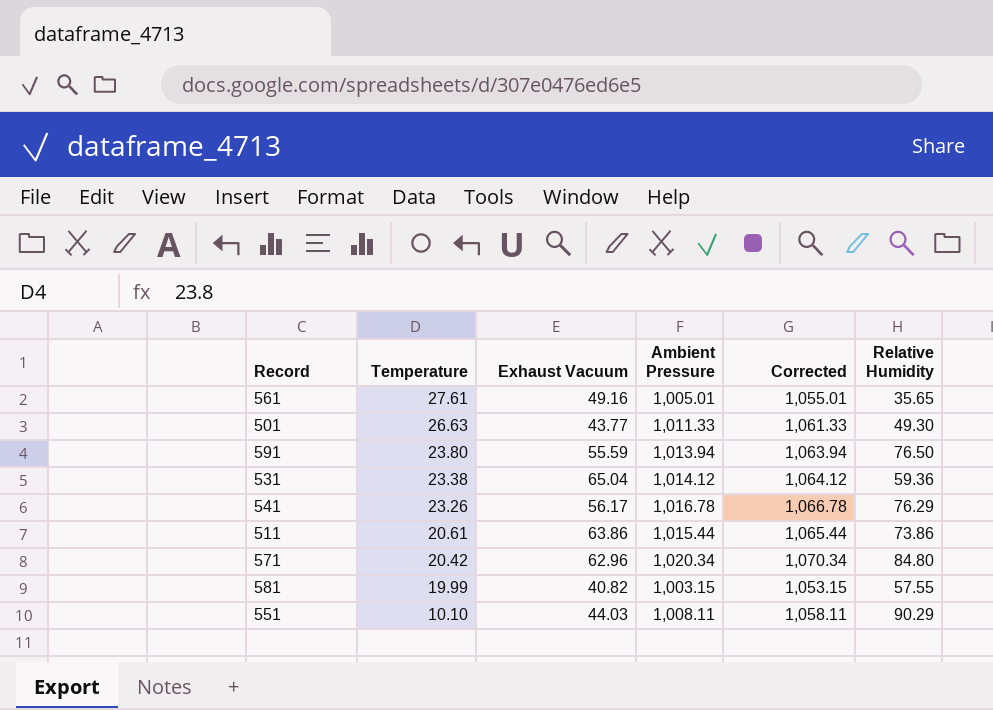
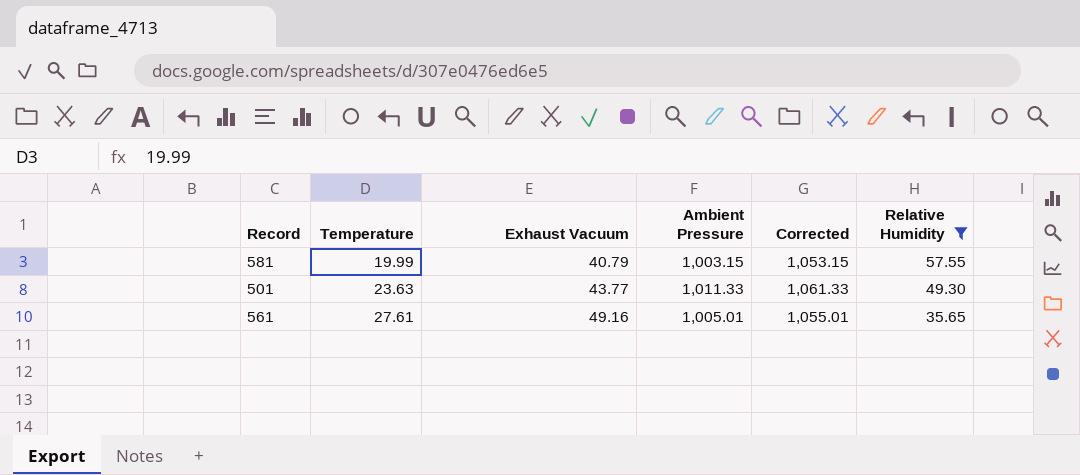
filter: none -> Relative Humidity <= 57.55
row order: Temperature descending -> Temperature ascending
581 | Exhaust Vacuum: 40.82 -> 40.79
501 | Temperature: 26.63 -> 23.63

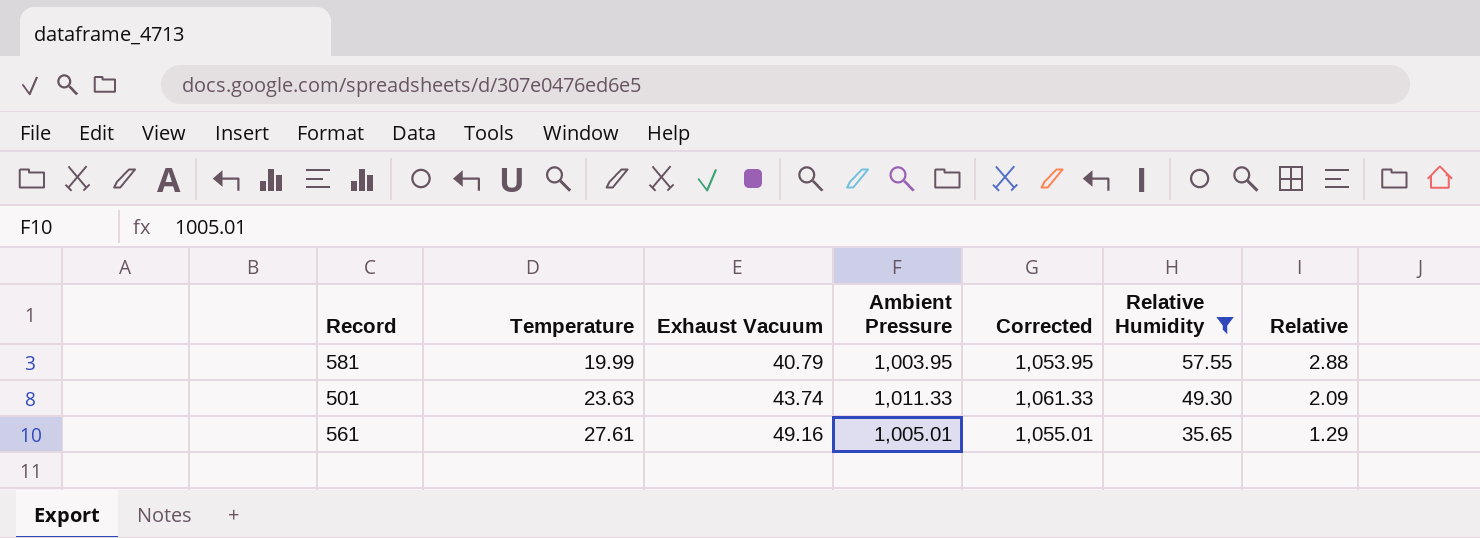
column Relative | formula: none -> [Relative Humidity] / [Temperature]
581 | Ambient Pressure: 1,003.15 -> 1,003.95
581 | Corrected: 1,053.15 -> 1,053.95
501 | Exhaust Vacuum: 43.77 -> 43.74

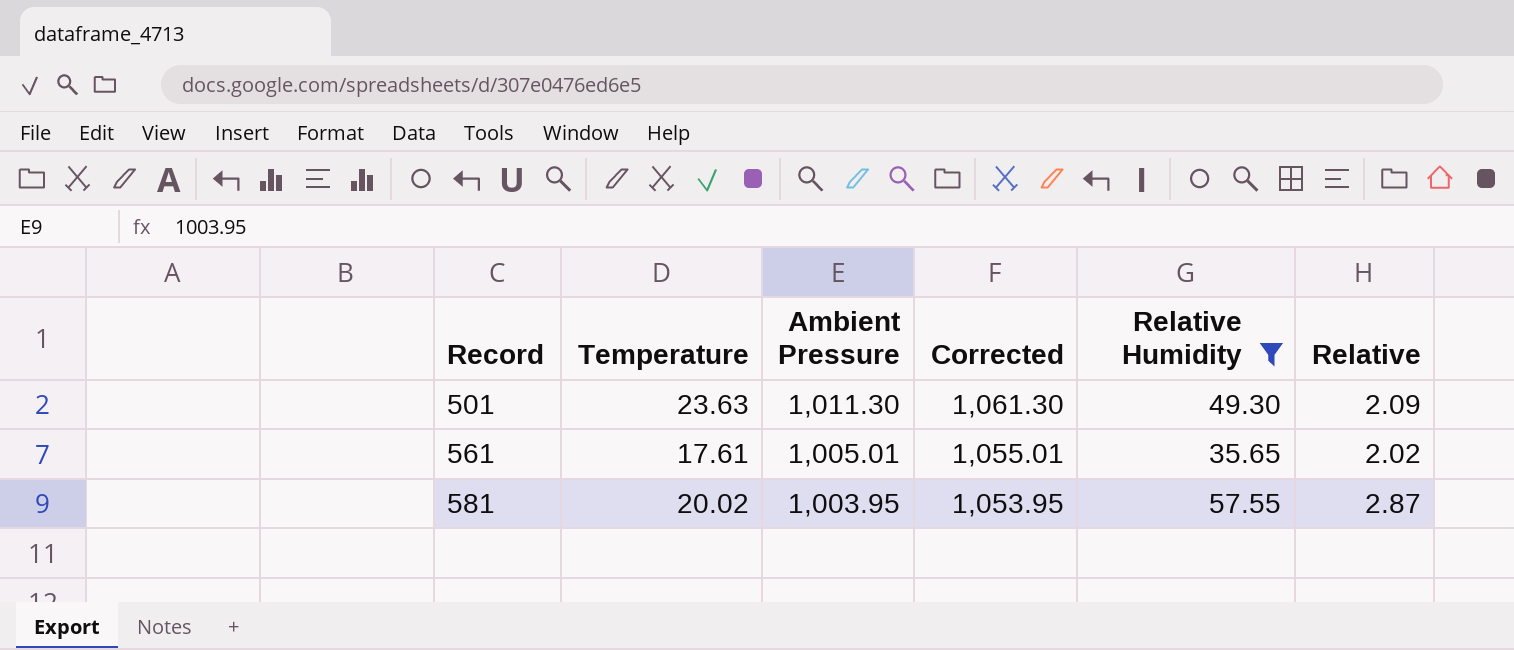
row order: Temperature ascending -> Record ascending
column Exhaust Vacuum | position: 3 -> none
501 | Ambient Pressure: 1,011.33 -> 1,011.30
501 | Corrected: 1,061.33 -> 1,061.30
561 | Temperature: 27.61 -> 17.61
561 | Relative: 1.29 -> 2.02
581 | Temperature: 19.99 -> 20.02
581 | Relative: 2.88 -> 2.87

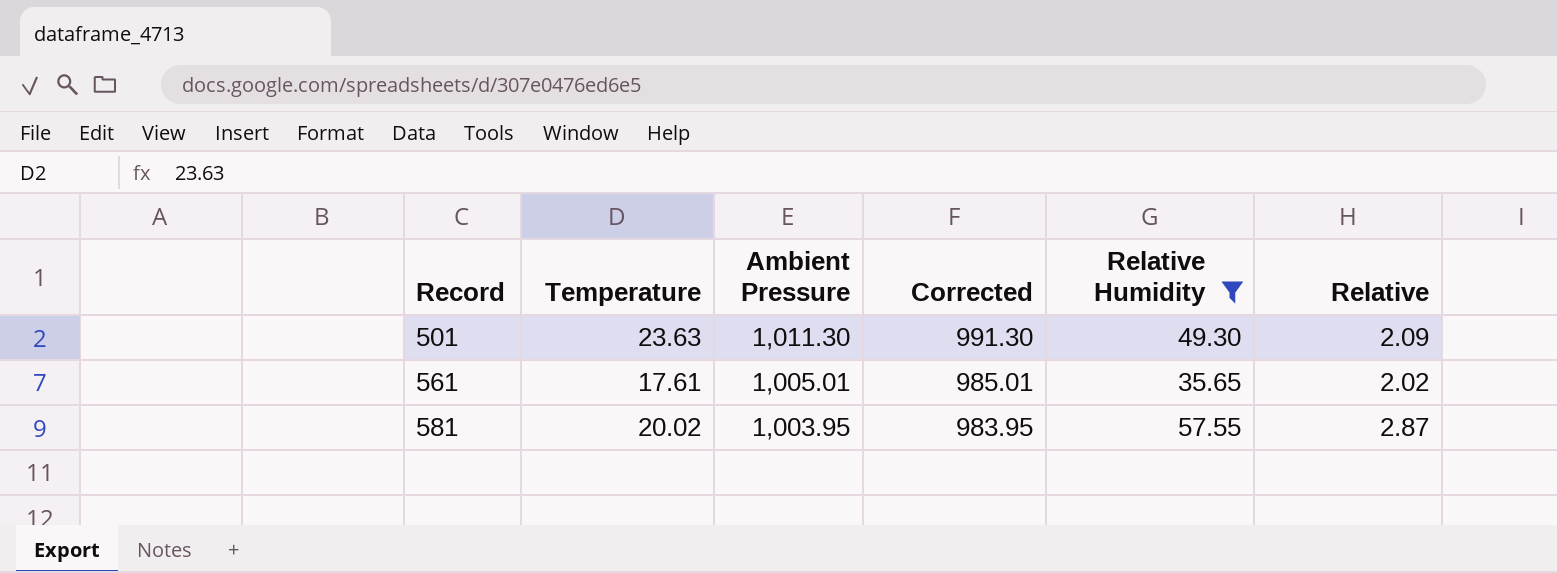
column Corrected | formula: [Ambient Pressure] + 50 -> [Ambient Pressure] - 20

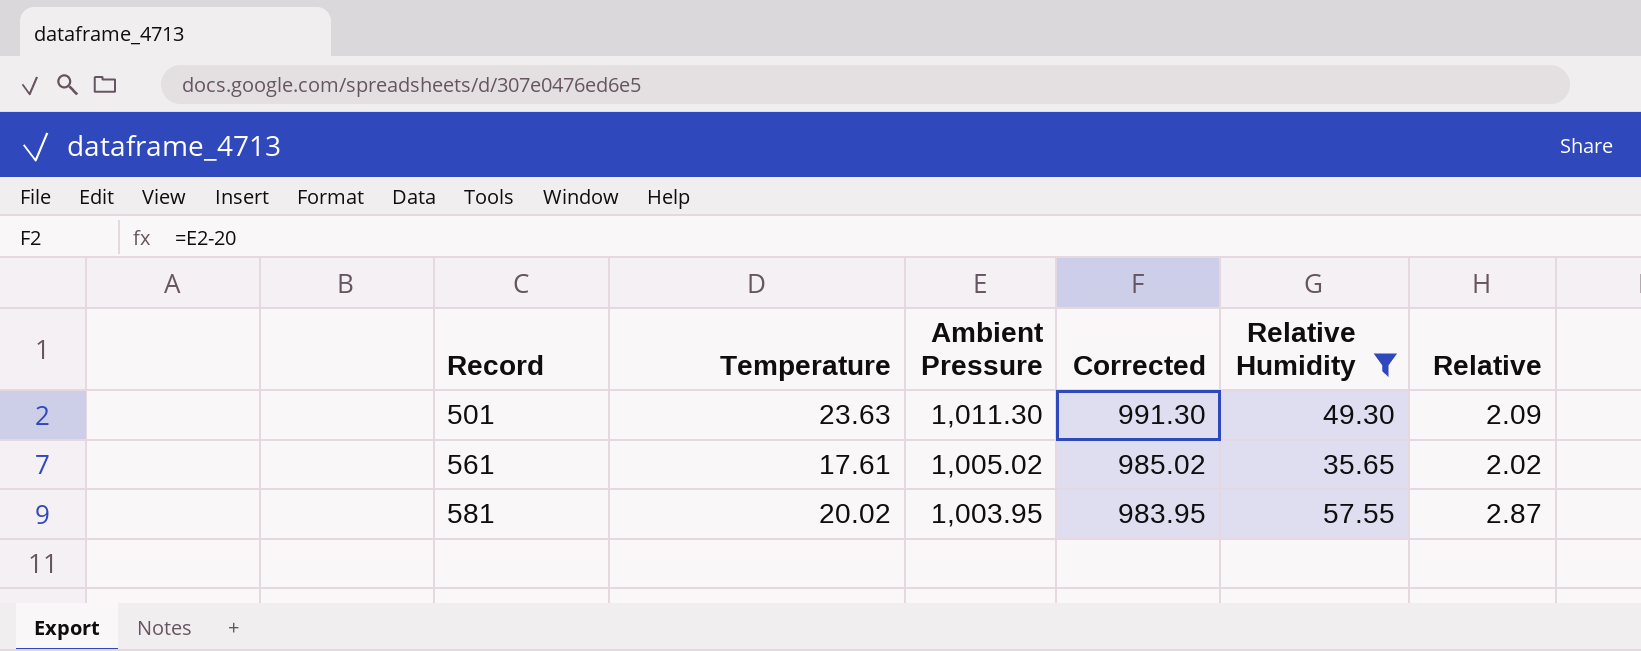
561 | Ambient Pressure: 1,005.01 -> 1,005.02
561 | Corrected: 985.01 -> 985.02

